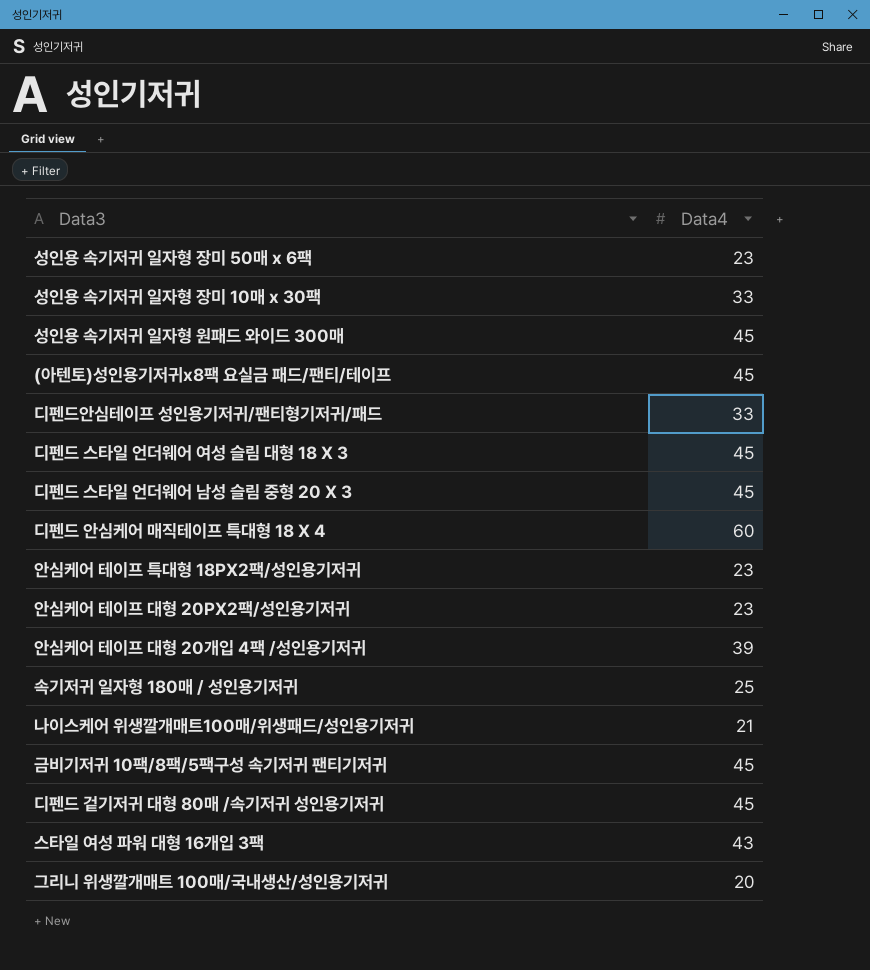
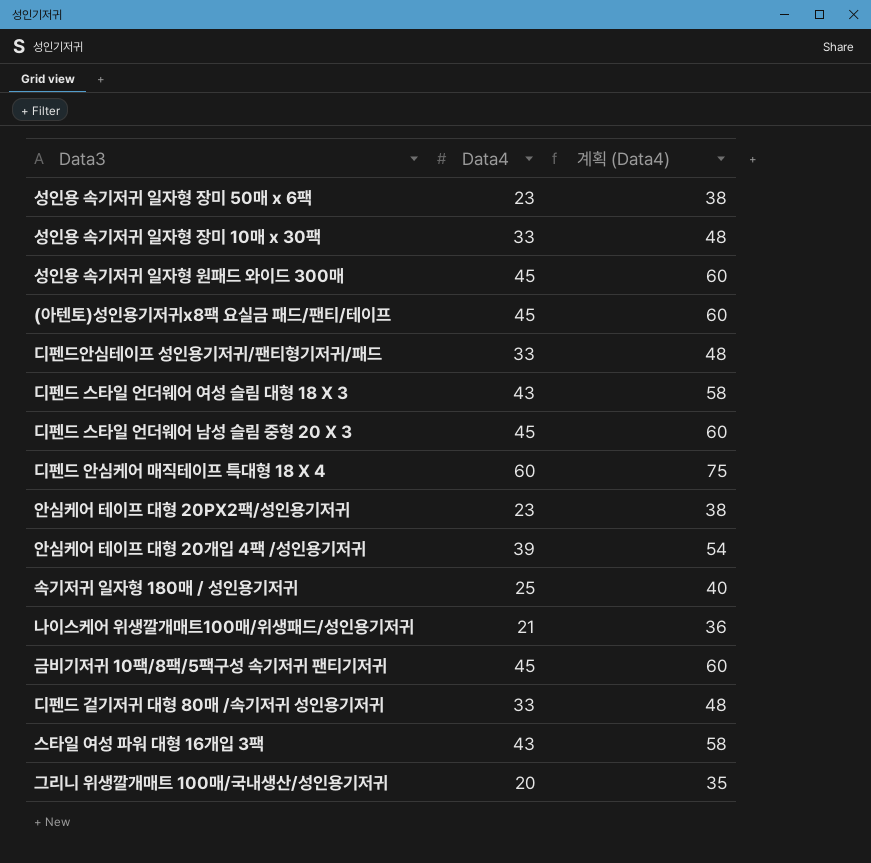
column 계획 (Data4) | formula: none -> [Data4] + 15
row 안심케어 테이프 특대형 18PX2팩/성인용기저귀: 23 -> none
디펜드 스타일 언더웨어 여성 슬림 대형 18 X 3 | Data4: 45 -> 43
디펜드 겉기저귀 대형 80매 /속기저귀 성인용기저귀 | Data4: 45 -> 33

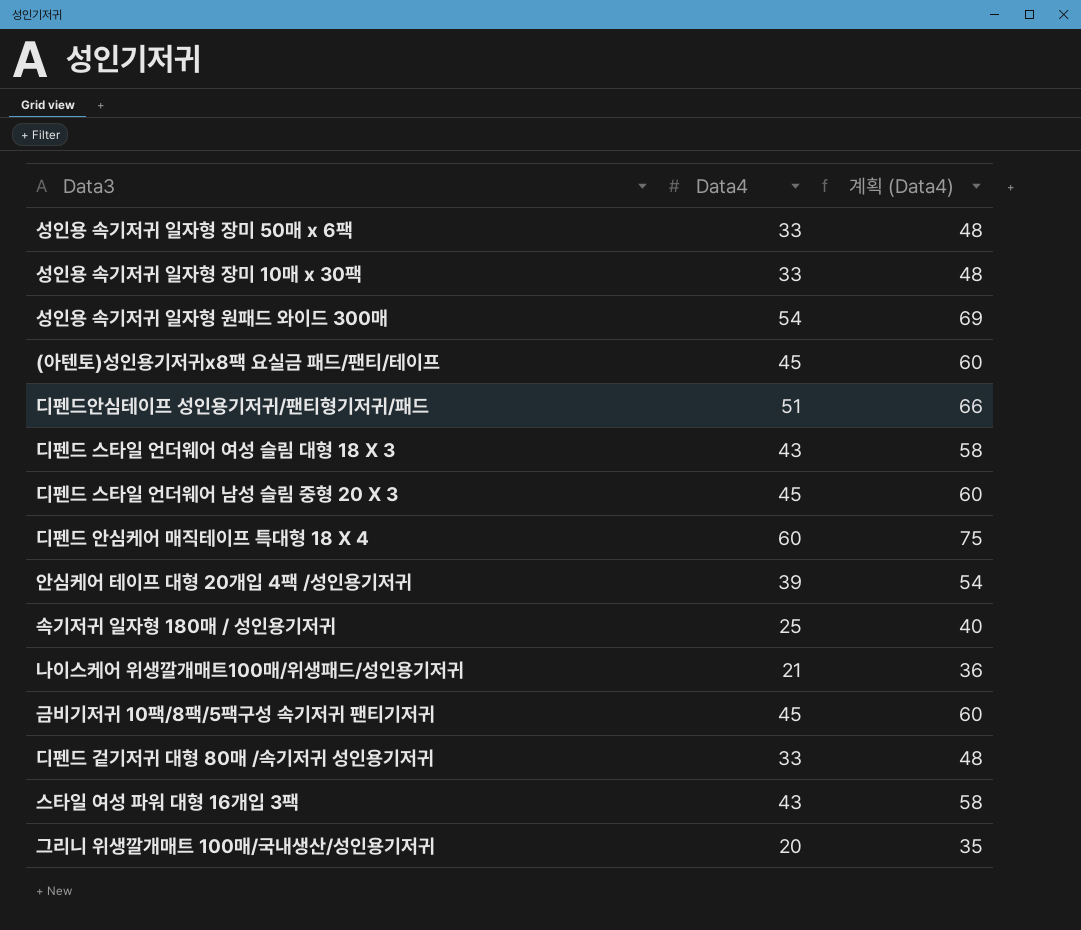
row 안심케어 테이프 대형 20PX2팩/성인용기저귀: 23 | 38 -> none
성인용 속기저귀 일자형 장미 50매 x 6팩 | Data4: 23 -> 33
성인용 속기저귀 일자형 장미 50매 x 6팩 | 계획 (Data4): 38 -> 48
성인용 속기저귀 일자형 원패드 와이드 300매 | Data4: 45 -> 54
성인용 속기저귀 일자형 원패드 와이드 300매 | 계획 (Data4): 60 -> 69
디펜드안심테이프 성인용기저귀/팬티형기저귀/패드 | Data4: 33 -> 51
디펜드안심테이프 성인용기저귀/팬티형기저귀/패드 | 계획 (Data4): 48 -> 66

